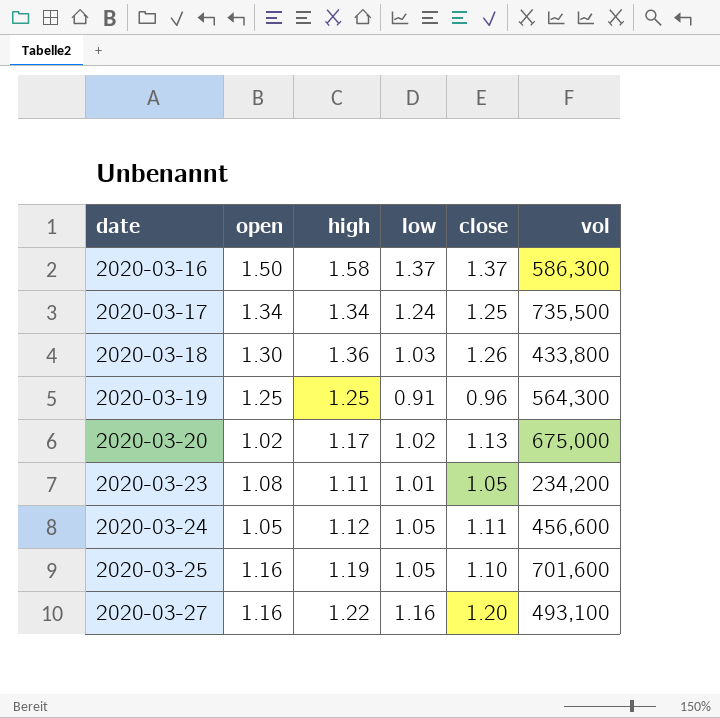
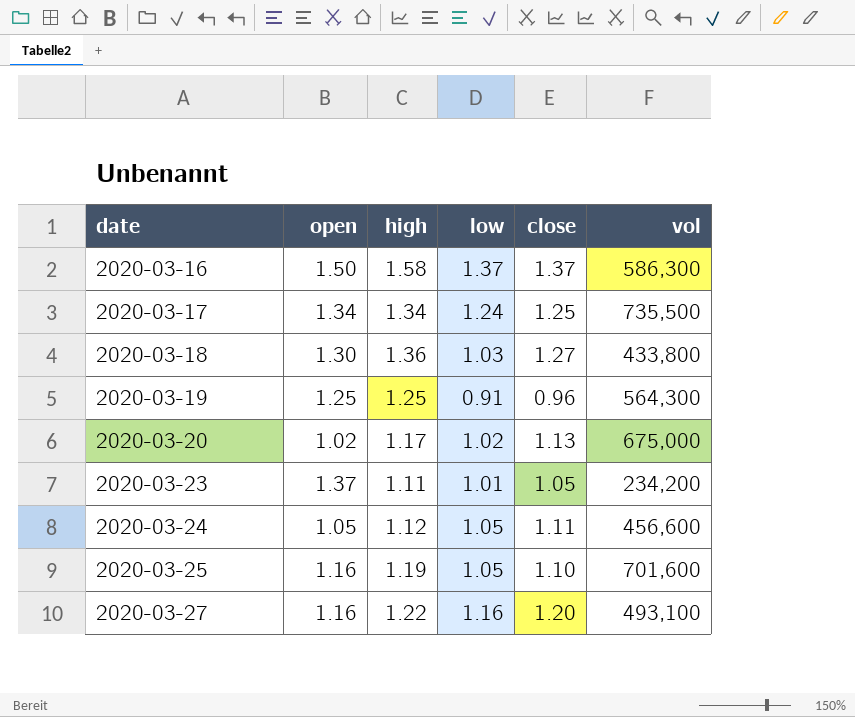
2020-03-18 | close: 1.26 -> 1.27
2020-03-23 | open: 1.08 -> 1.37

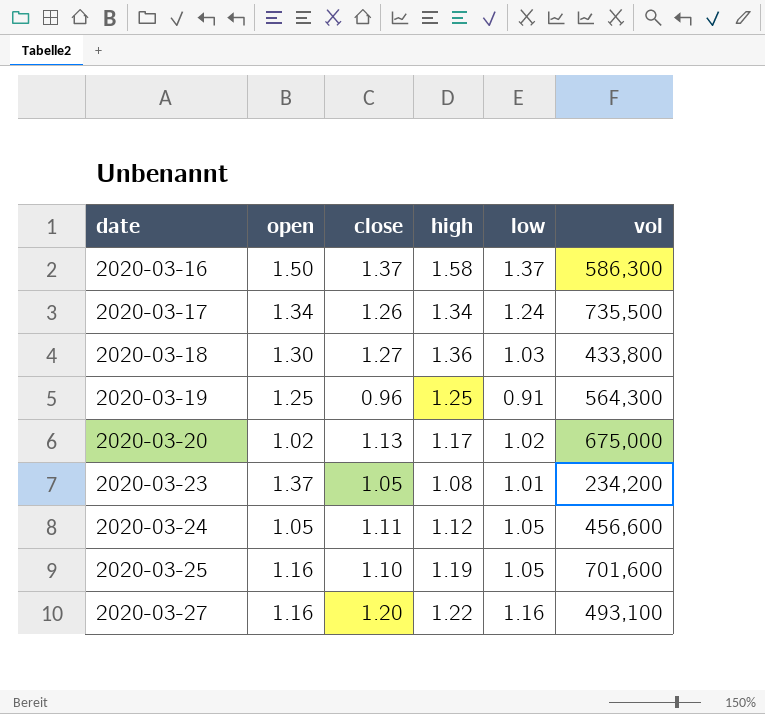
column close | position: 5 -> 3
2020-03-17 | close: 1.25 -> 1.26
2020-03-23 | high: 1.11 -> 1.08

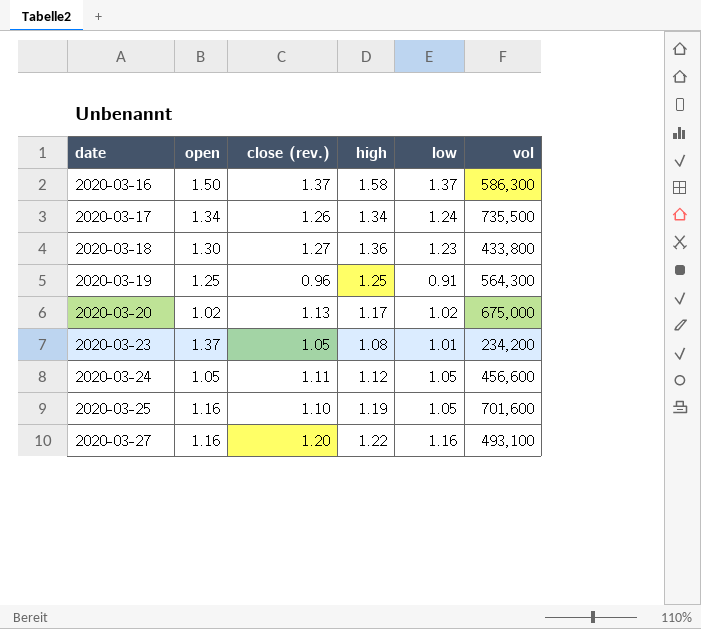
column name: close -> close (rev.)
2020-03-18 | low: 1.03 -> 1.23

